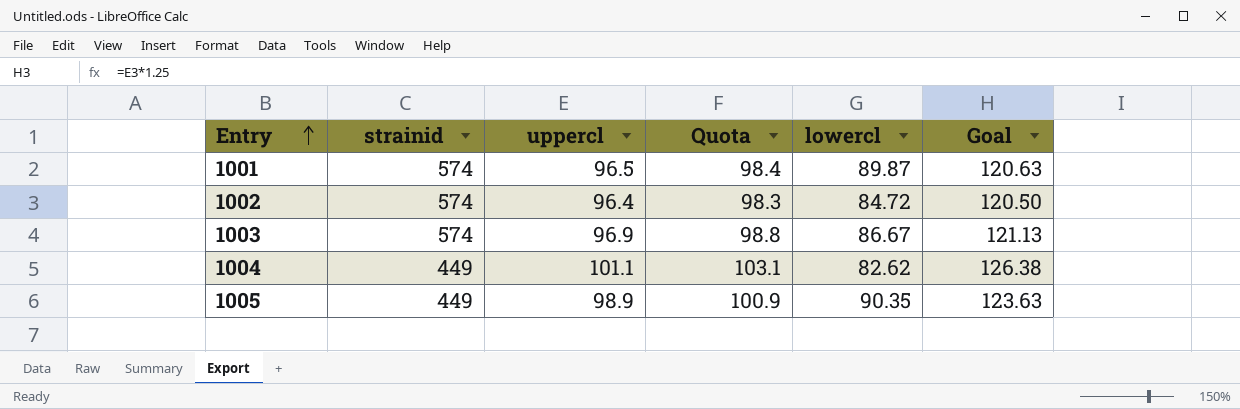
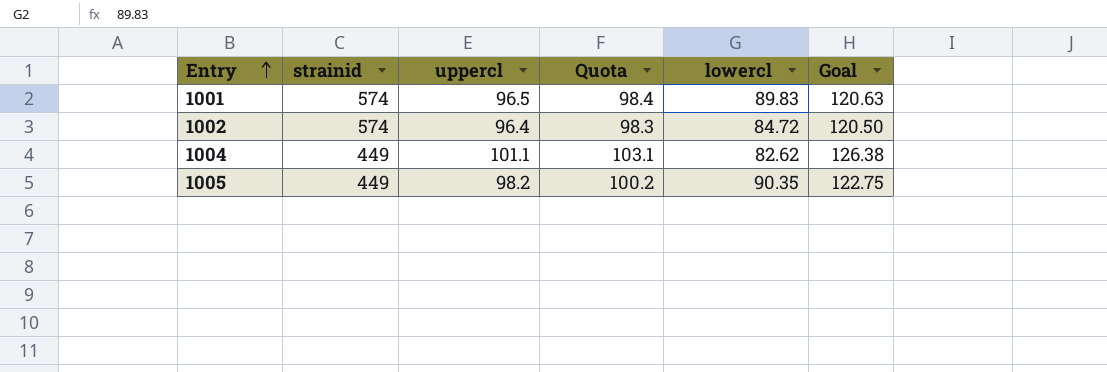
row 1003: 574 | 96.9 | 98.8 | 86.67 | 121.13 -> none
1001 | lowercl: 89.87 -> 89.83
1005 | uppercl: 98.9 -> 98.2
1005 | Quota: 100.9 -> 100.2
1005 | Goal: 123.63 -> 122.75

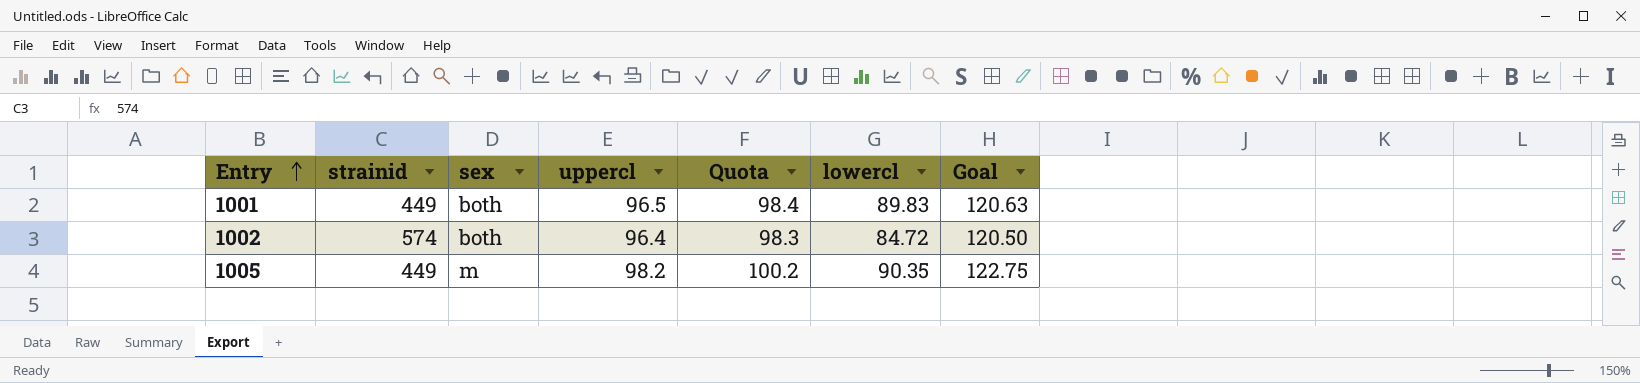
column sex | position: none -> 3
row 1004: 449 | 101.1 | 103.1 | 82.62 | 126.38 -> none
1001 | strainid: 574 -> 449

